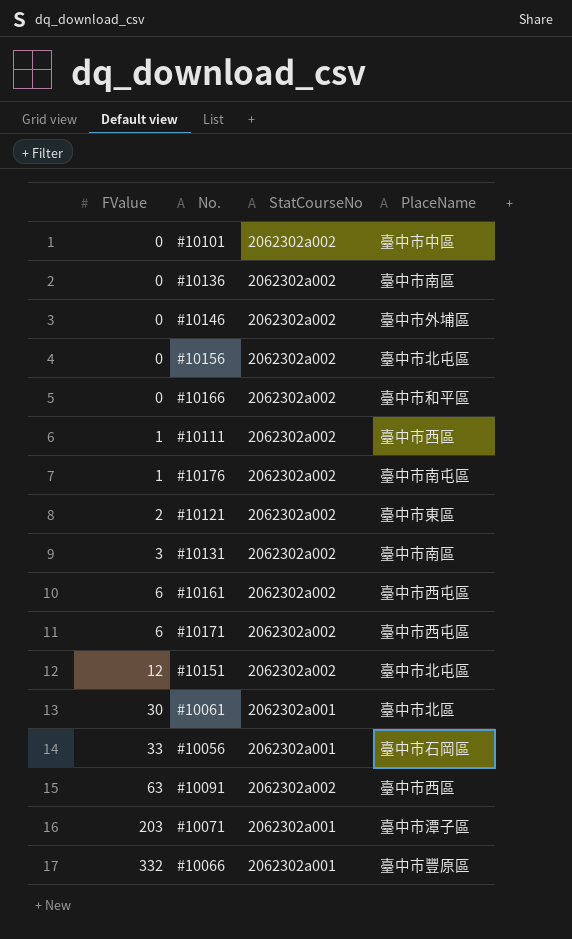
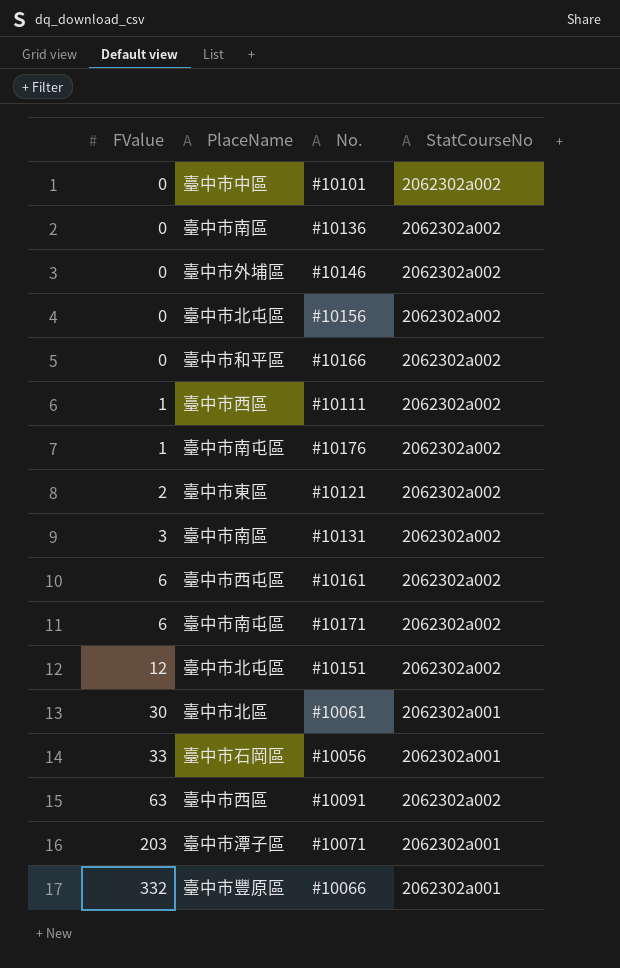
column PlaceName | position: 4 -> 2
#10171 | PlaceName: 臺中市西屯區 -> 臺中市南屯區

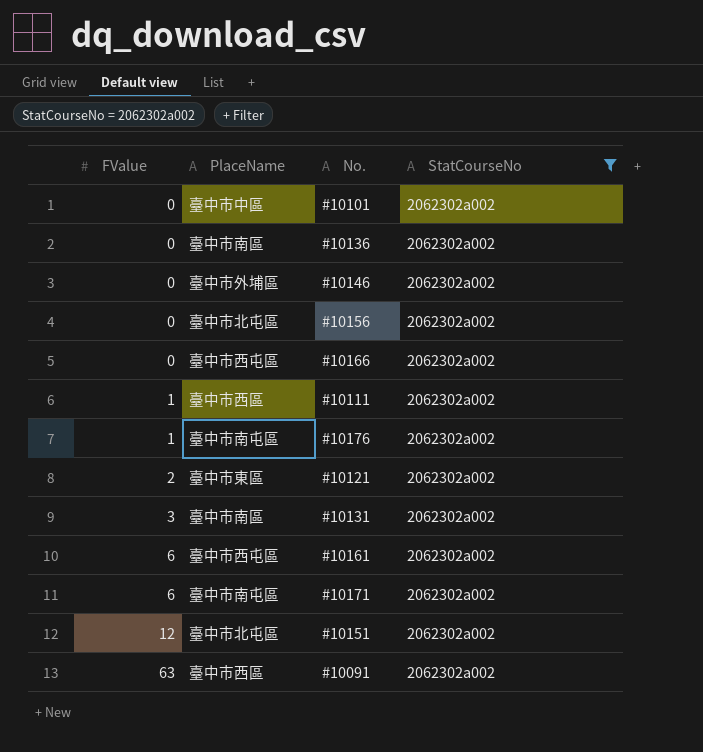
filter: none -> StatCourseNo = 2062302a002
#10166 | PlaceName: 臺中市和平區 -> 臺中市西屯區

